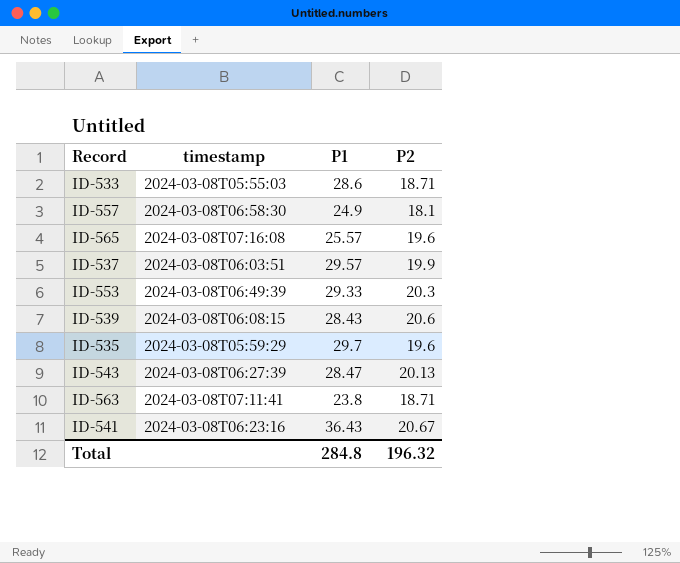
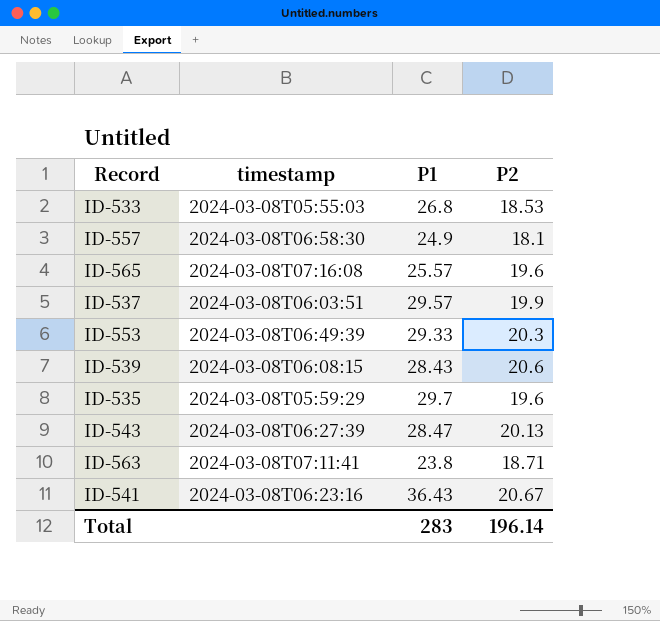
ID-533 | P1: 28.6 -> 26.8
ID-533 | P2: 18.71 -> 18.53
Total | P1: 284.8 -> 283
Total | P2: 196.32 -> 196.14

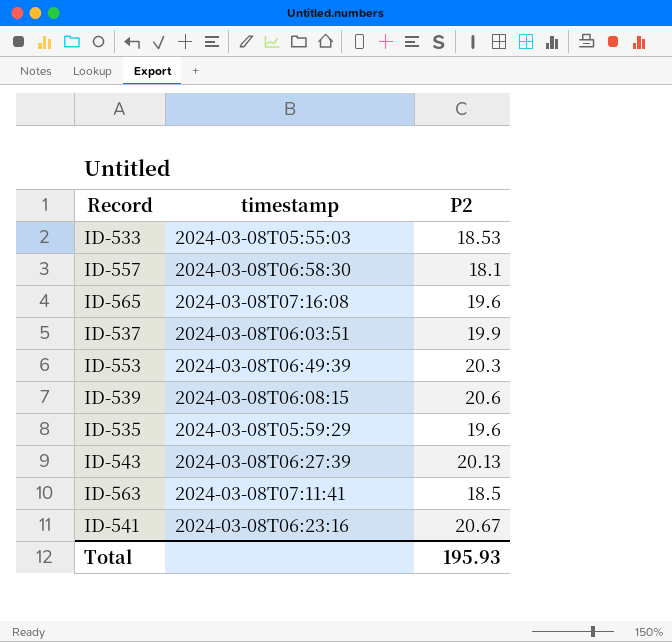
column P1 | position: 3 -> none
ID-563 | P2: 18.71 -> 18.5
Total | P2: 196.14 -> 195.93

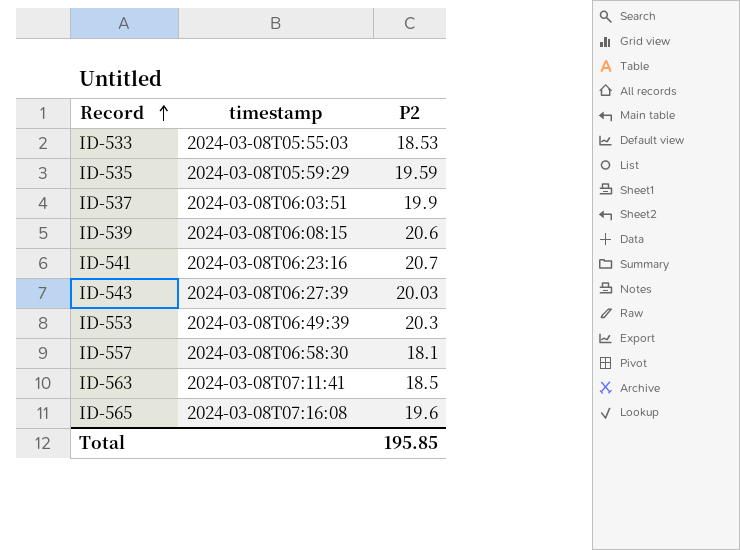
row order: none -> Record ascending
ID-535 | P2: 19.6 -> 19.59
ID-541 | P2: 20.67 -> 20.7
ID-543 | P2: 20.13 -> 20.03
Total | P2: 195.93 -> 195.85

